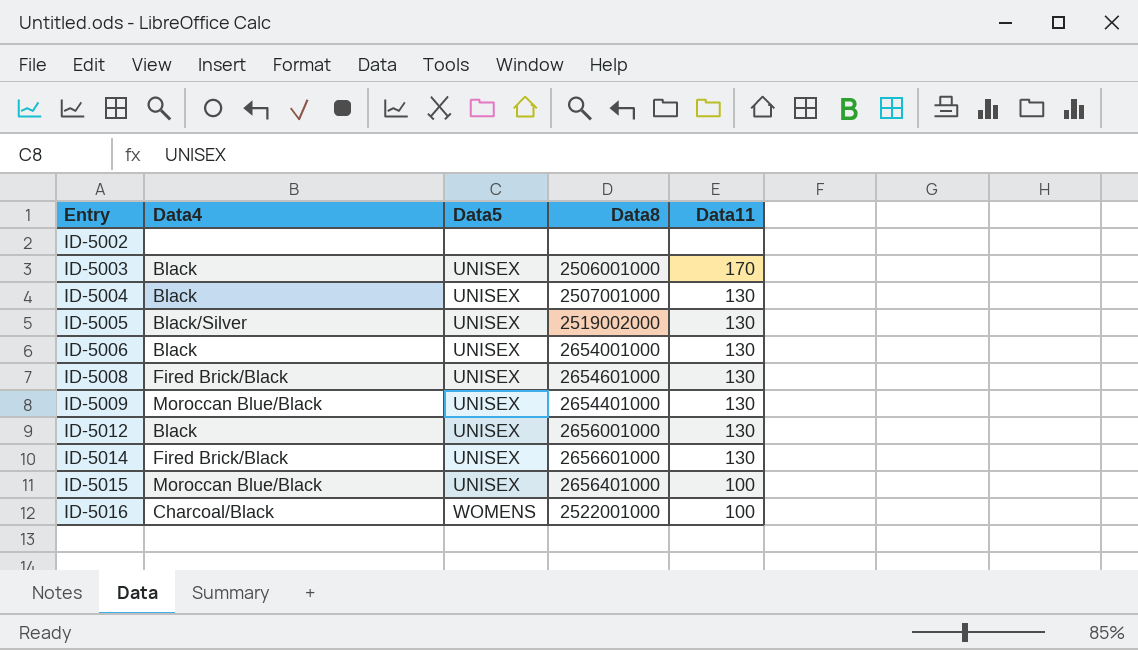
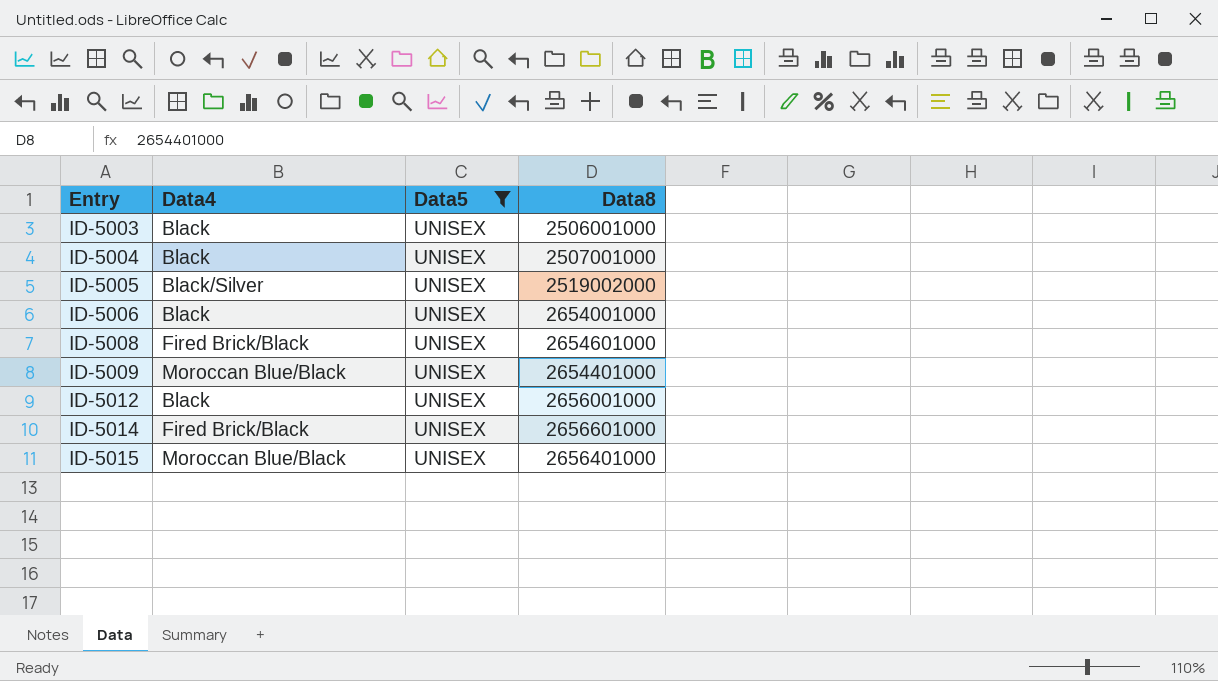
filter: none -> Data5 = UNISEX
column Data11 | position: 5 -> none

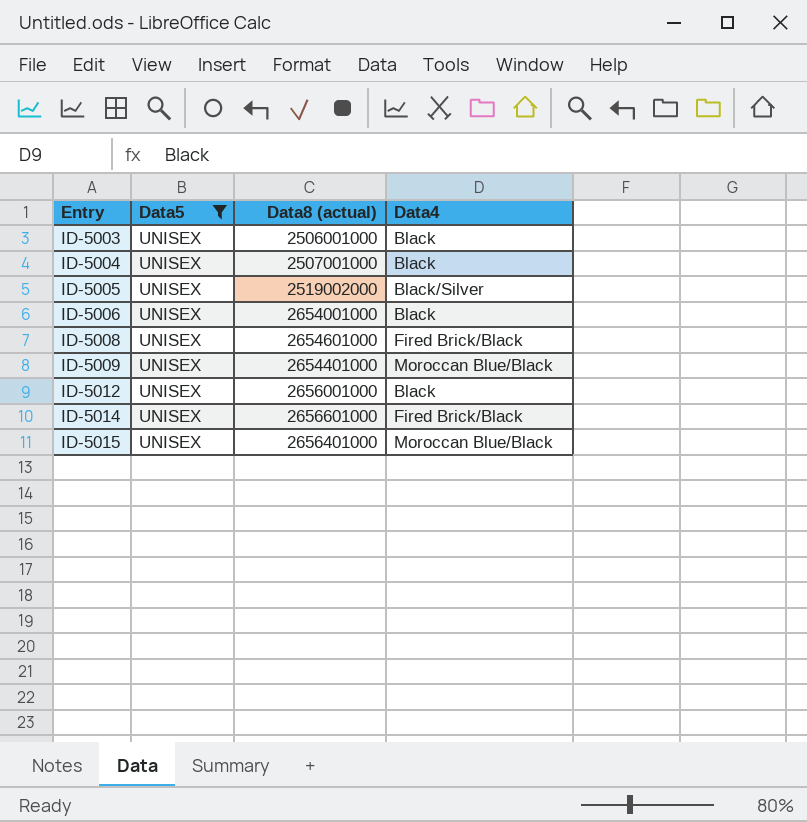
column name: Data8 -> Data8 (actual)
column Data4 | position: 2 -> 4

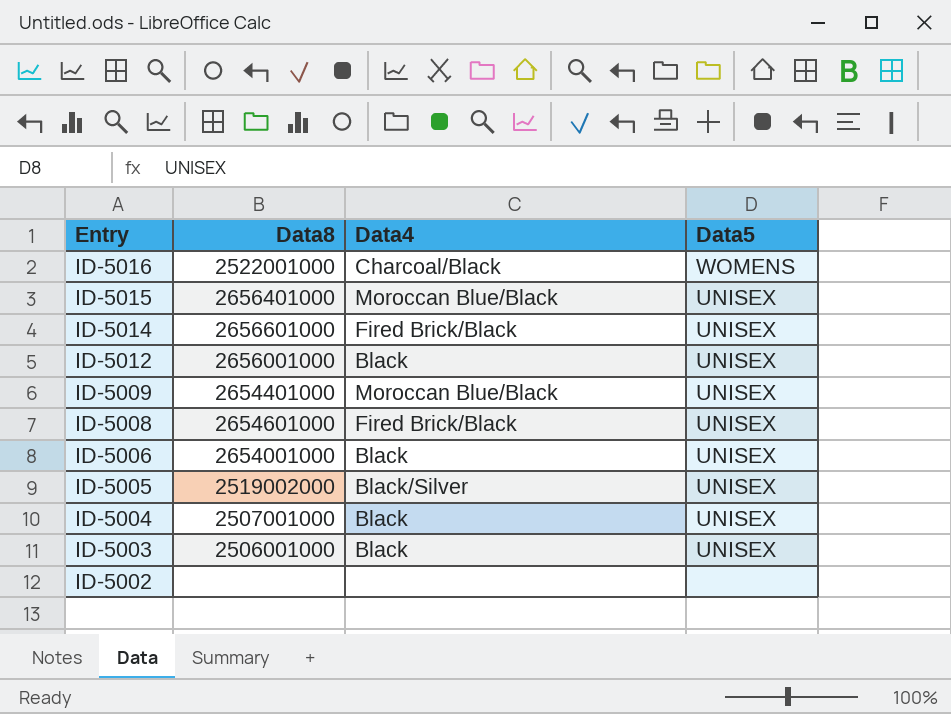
filter: Data5 = UNISEX -> none
row order: Entry ascending -> Entry descending
column name: Data8 (actual) -> Data8
column Data5 | position: 2 -> 4

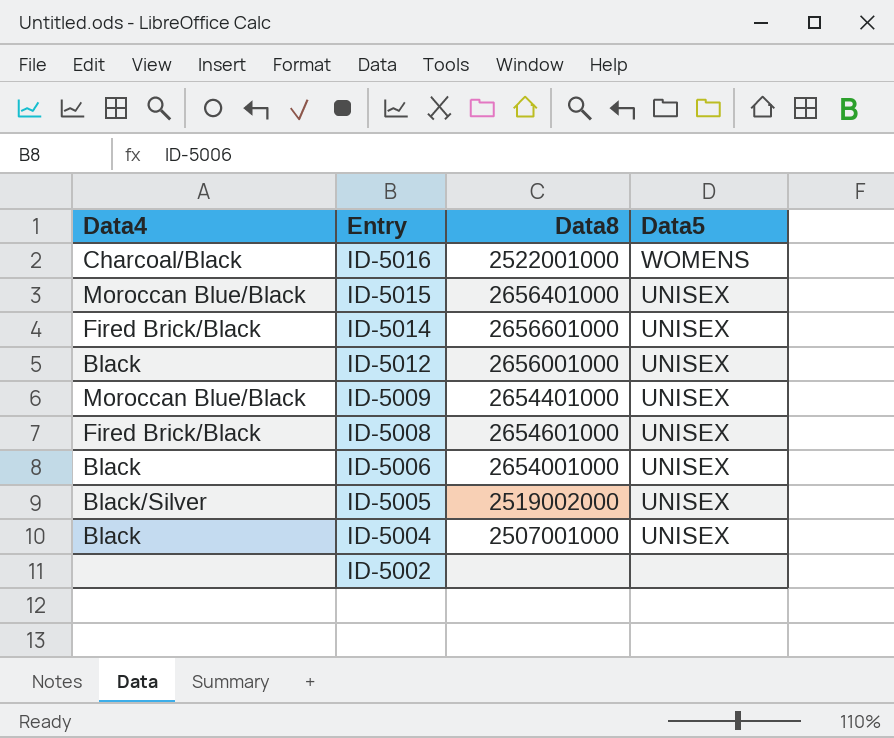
column Data4 | position: 3 -> 1
row ID-5003: 2506001000 | Black | UNISEX -> none

